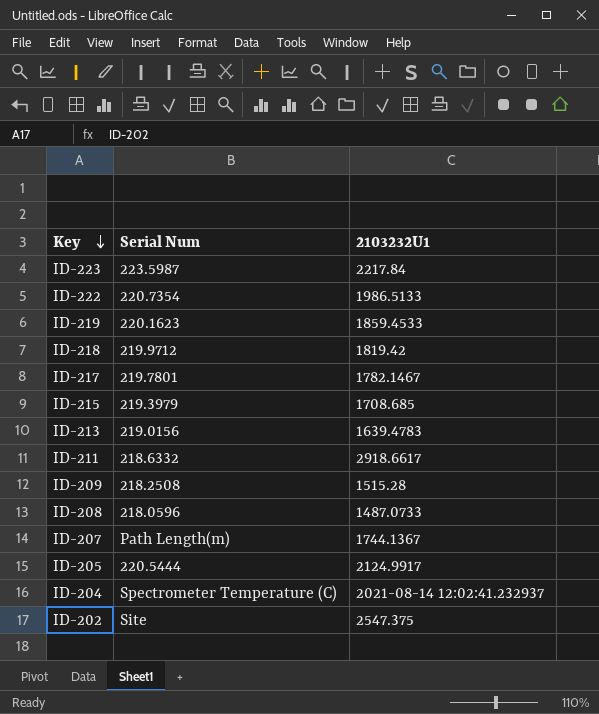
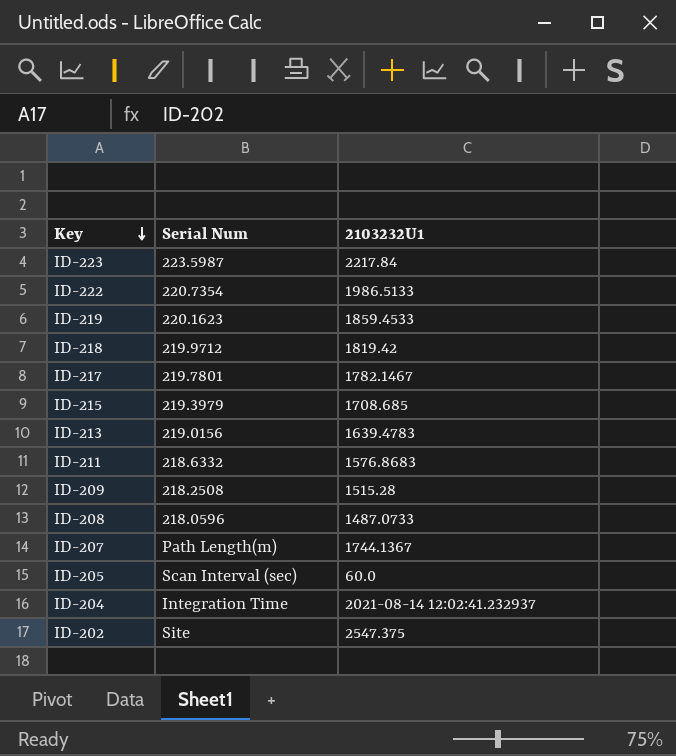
ID-211 | 2103232U1: 2918.6617 -> 1576.8683
ID-205 | Serial Num: 220.5444 -> Scan Interval (sec)
ID-205 | 2103232U1: 2124.9917 -> 60.0
ID-204 | Serial Num: Spectrometer Temperature (C) -> Integration Time

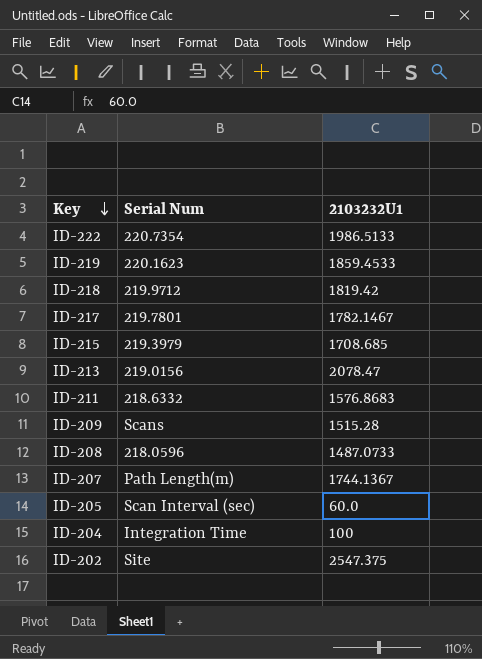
row ID-223: 223.5987 | 2217.84 -> none
ID-213 | 2103232U1: 1639.4783 -> 2078.47
ID-209 | Serial Num: 218.2508 -> Scans
ID-204 | 2103232U1: 2021-08-14 12:02:41.232937 -> 100

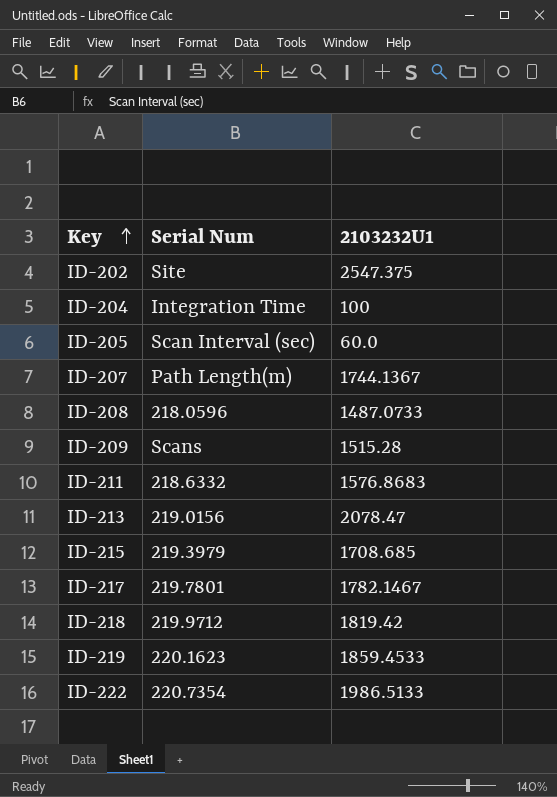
row order: Key descending -> Key ascending

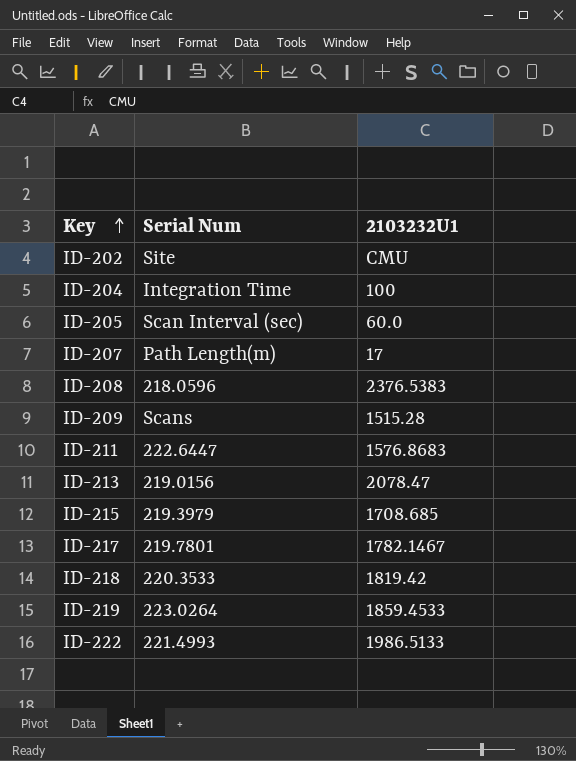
ID-202 | 2103232U1: 2547.375 -> CMU
ID-207 | 2103232U1: 1744.1367 -> 17
ID-208 | 2103232U1: 1487.0733 -> 2376.5383
ID-211 | Serial Num: 218.6332 -> 222.6447
ID-218 | Serial Num: 219.9712 -> 220.3533
ID-219 | Serial Num: 220.1623 -> 223.0264
ID-222 | Serial Num: 220.7354 -> 221.4993

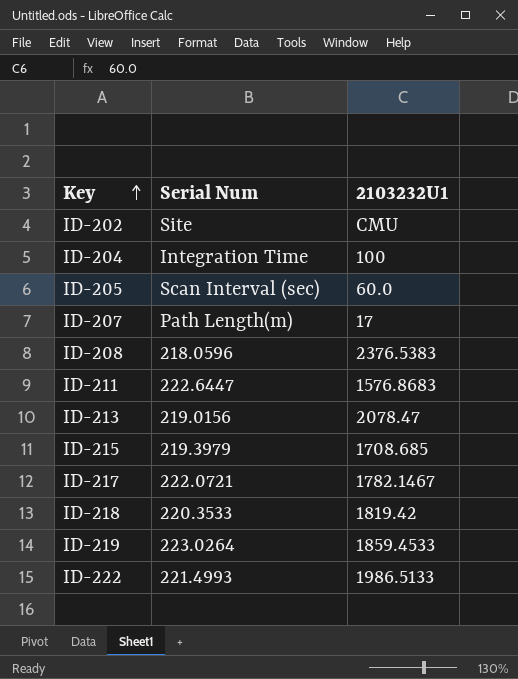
row ID-209: Scans | 1515.28 -> none
ID-217 | Serial Num: 219.7801 -> 222.0721

